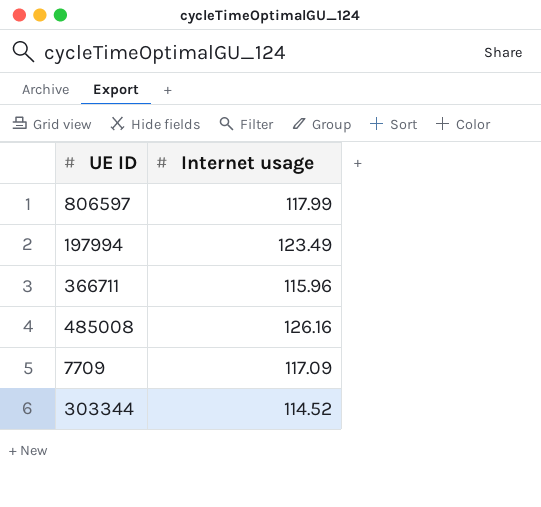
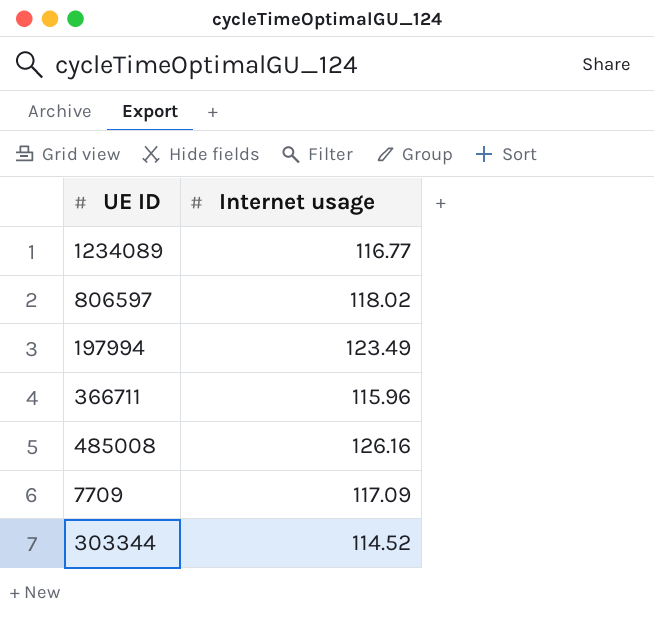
row 1234089: none -> 116.77
806597 | Internet usage: 117.99 -> 118.02

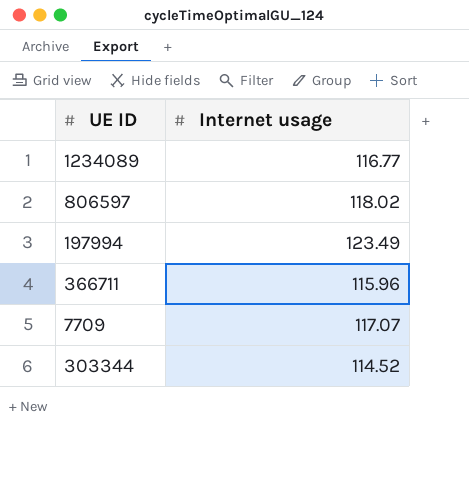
row 485008: 126.16 -> none
7709 | Internet usage: 117.09 -> 117.07

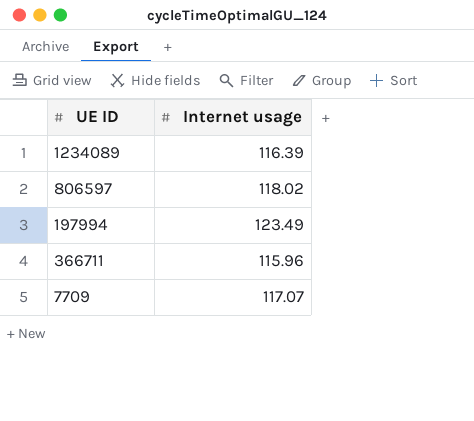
row 303344: 114.52 -> none
1234089 | Internet usage: 116.77 -> 116.39

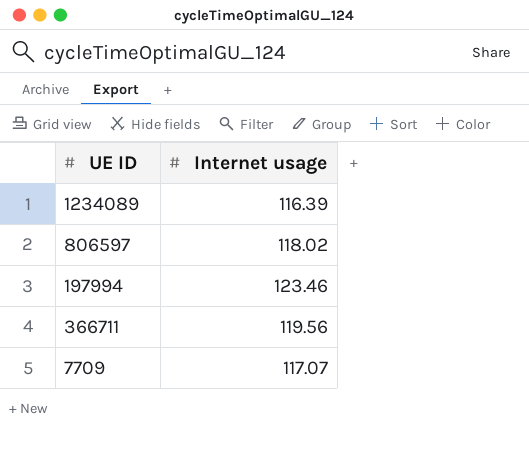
197994 | Internet usage: 123.49 -> 123.46
366711 | Internet usage: 115.96 -> 119.56

